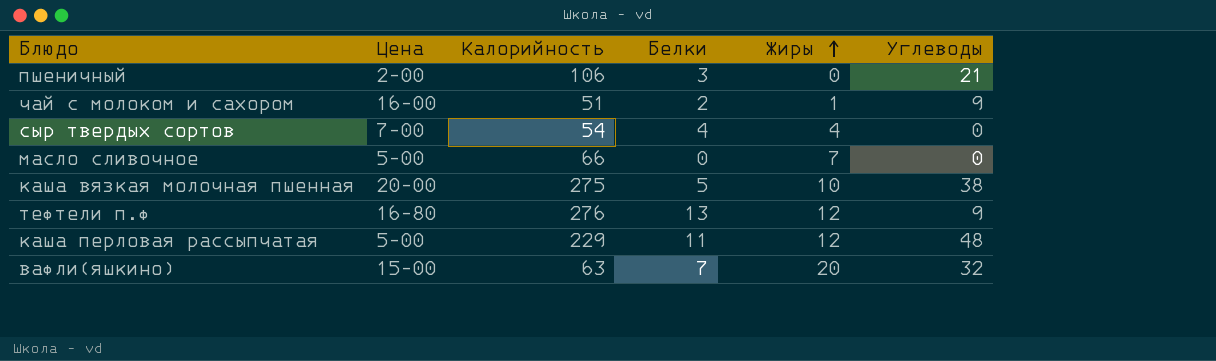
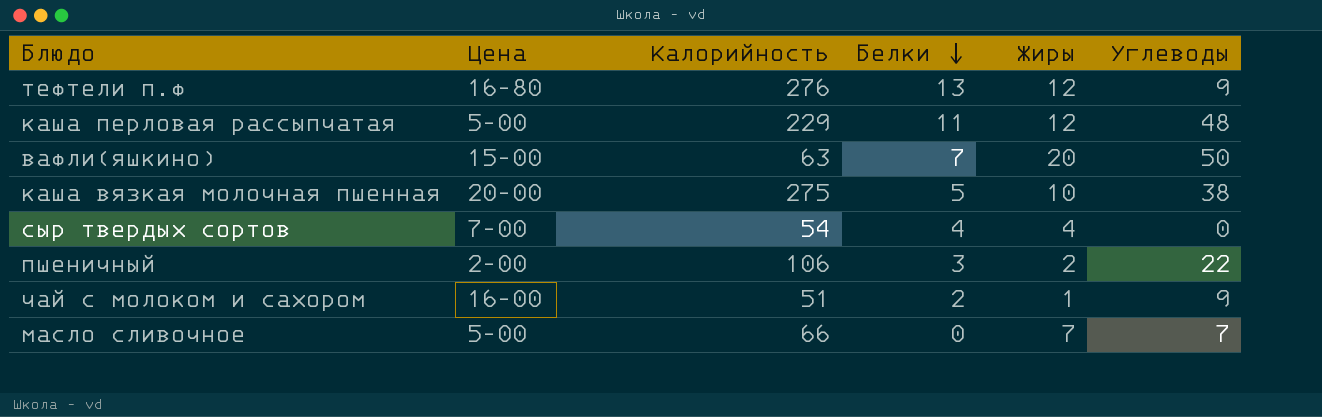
row order: Жиры ascending -> Белки descending
вафли(яшкино) | Углеводы: 32 -> 50
пшеничный | Жиры: 0 -> 2
пшеничный | Углеводы: 21 -> 22
масло сливочное | Углеводы: 0 -> 7

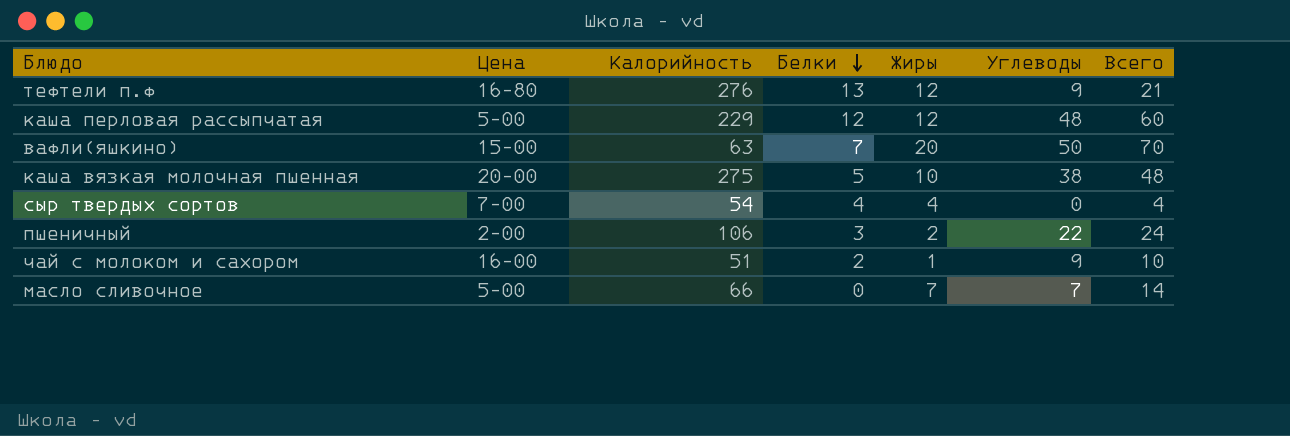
column Всего | formula: none -> [Жиры] + [Углеводы]
каша перловая рассыпчатая | Белки: 11 -> 12

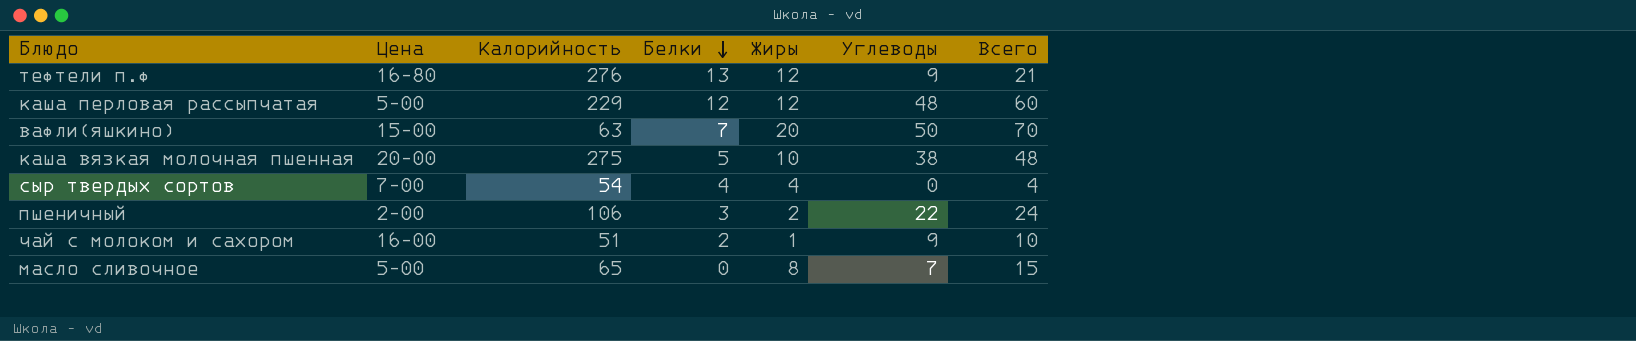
масло сливочное | Калорийность: 66 -> 65
масло сливочное | Жиры: 7 -> 8
масло сливочное | Всего: 14 -> 15

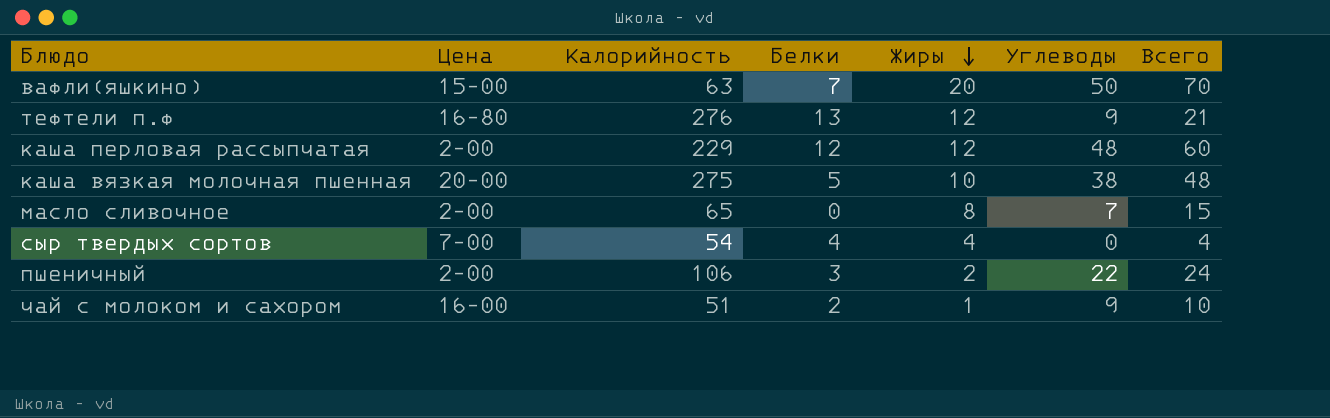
row order: Белки descending -> Жиры descending
каша перловая рассыпчатая | Цена: 5-00 -> 2-00
масло сливочное | Цена: 5-00 -> 2-00

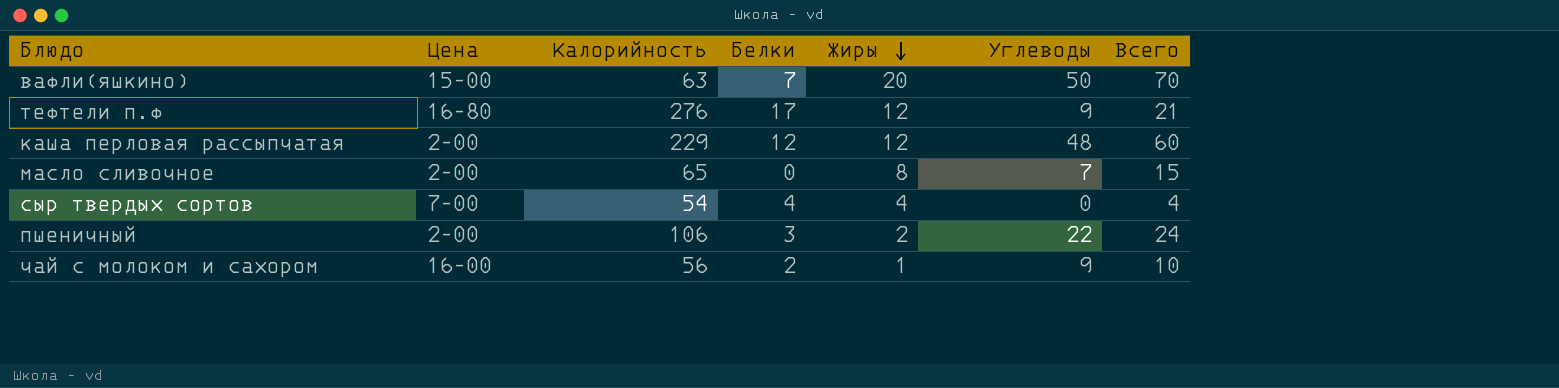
row каша вязкая молочная пшенная: 20-00 | 275 | 5 | 10 | 38 | 48 -> none
тефтели п.ф | Белки: 13 -> 17
чай с молоком и сахором | Калорийность: 51 -> 56

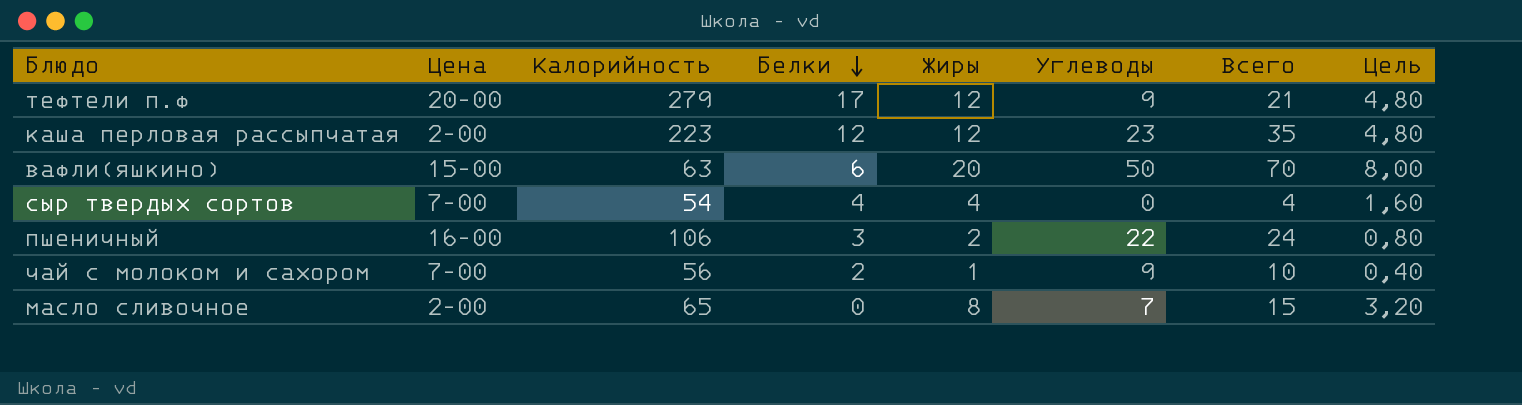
row order: Жиры descending -> Белки descending
column Цель | formula: none -> [Жиры] * 0,4
тефтели п.ф | Цена: 16-80 -> 20-00
тефтели п.ф | Калорийность: 276 -> 279
каша перловая рассыпчатая | Калорийность: 229 -> 223
каша перловая рассыпчатая | Углеводы: 48 -> 23
каша перловая рассыпчатая | Всего: 60 -> 35
вафли(яшкино) | Белки: 7 -> 6
пшеничный | Цена: 2-00 -> 16-00
чай с молоком и сахором | Цена: 16-00 -> 7-00

